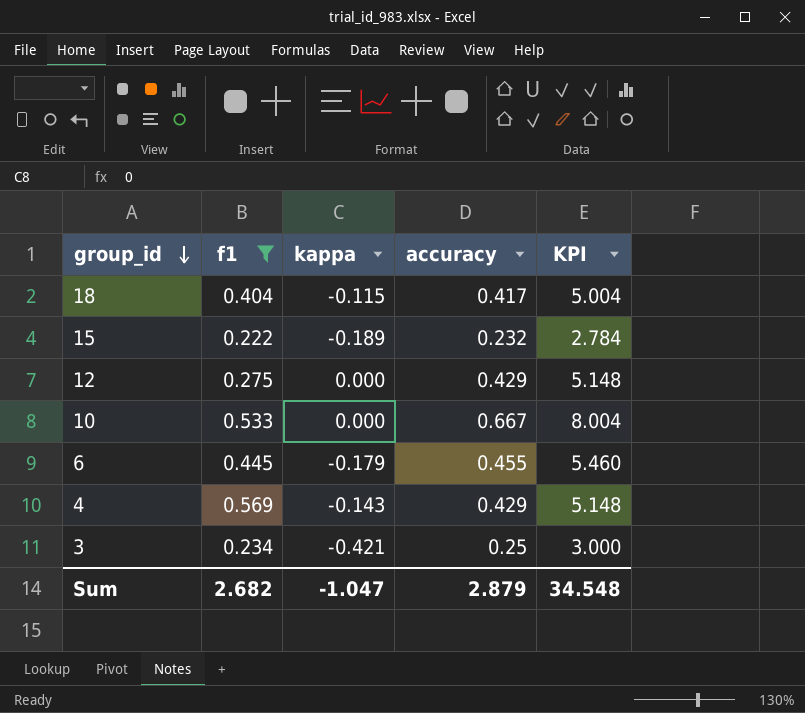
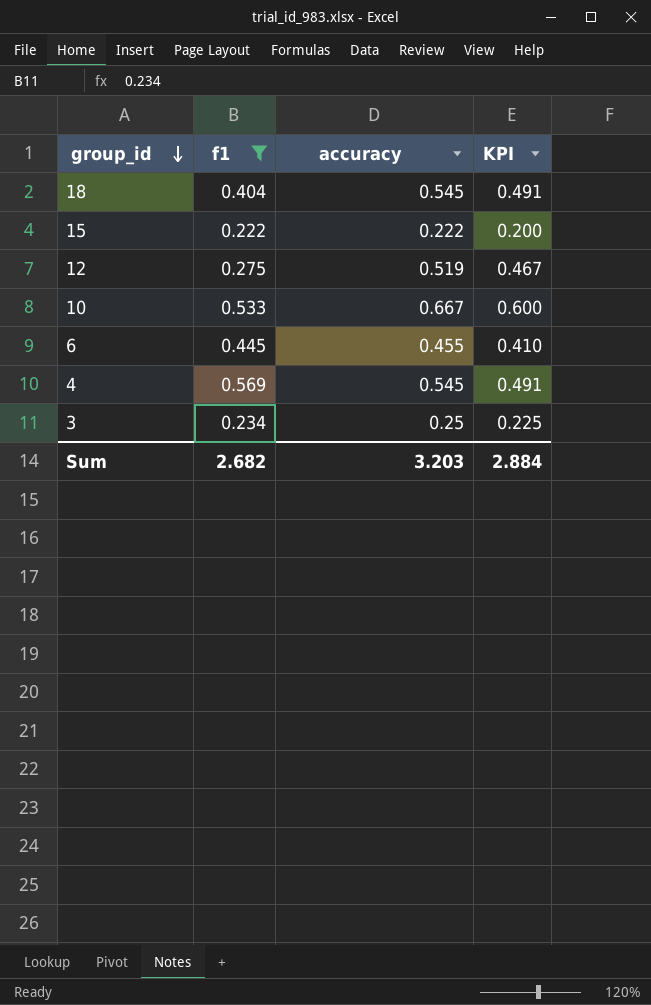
column kappa | position: 3 -> none
column KPI | formula: [accuracy] * 12 -> [accuracy] * 0.9
18 | accuracy: 0.417 -> 0.545
15 | accuracy: 0.232 -> 0.222
12 | accuracy: 0.429 -> 0.519
4 | accuracy: 0.429 -> 0.545
Sum | accuracy: 2.879 -> 3.203
Sum | KPI: 34.548 -> 2.884

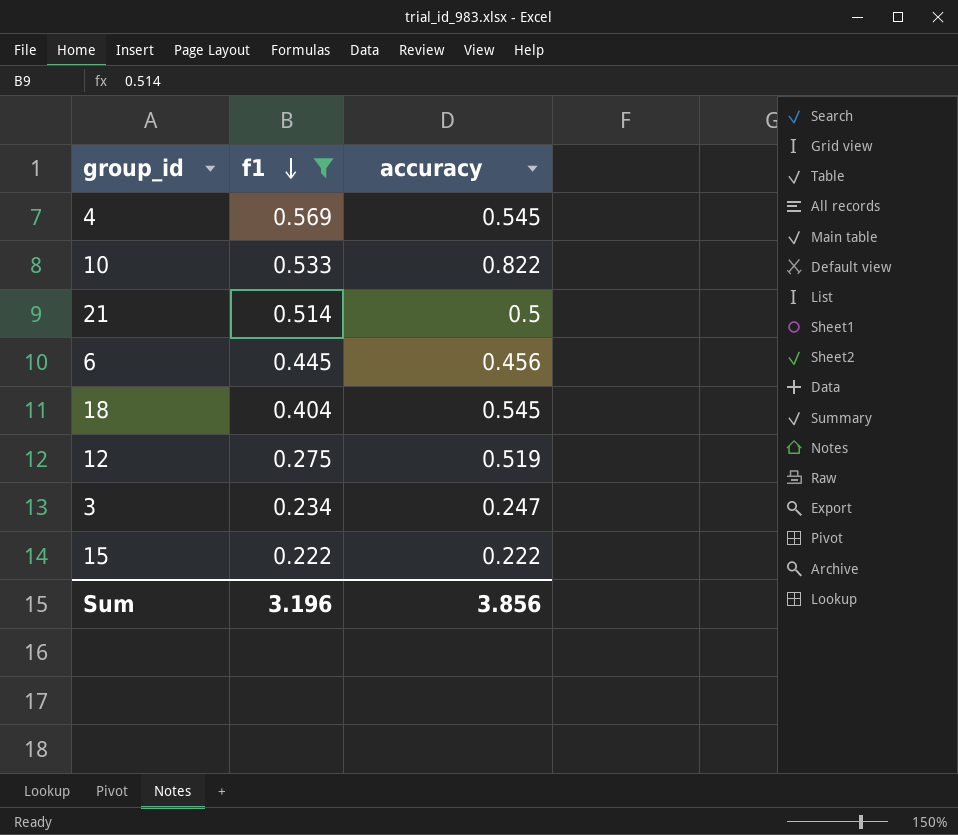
row order: group_id descending -> f1 descending
column KPI | formula: [accuracy] * 0.9 -> none
10 | accuracy: 0.667 -> 0.822
row 21: none -> 0.514 | 0.5
6 | accuracy: 0.455 -> 0.456
3 | accuracy: 0.25 -> 0.247
Sum | f1: 2.682 -> 3.196
Sum | accuracy: 3.203 -> 3.856

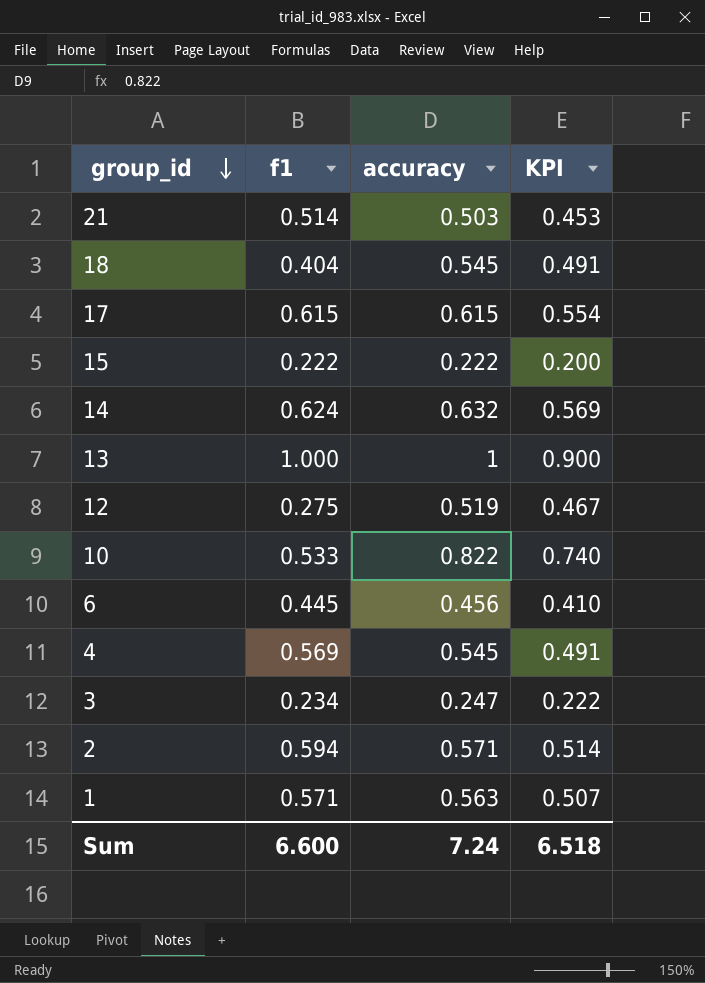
filter: f1 <= 0.569 -> none
row order: f1 descending -> group_id descending
column KPI | formula: none -> [accuracy] * 0.9
21 | accuracy: 0.5 -> 0.503
Sum | f1: 3.196 -> 6.600
Sum | accuracy: 3.856 -> 7.24

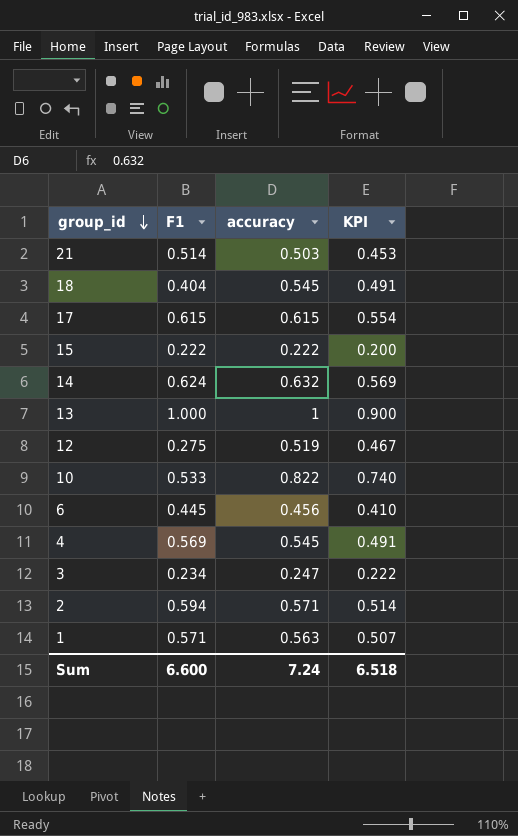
column name: f1 -> F1

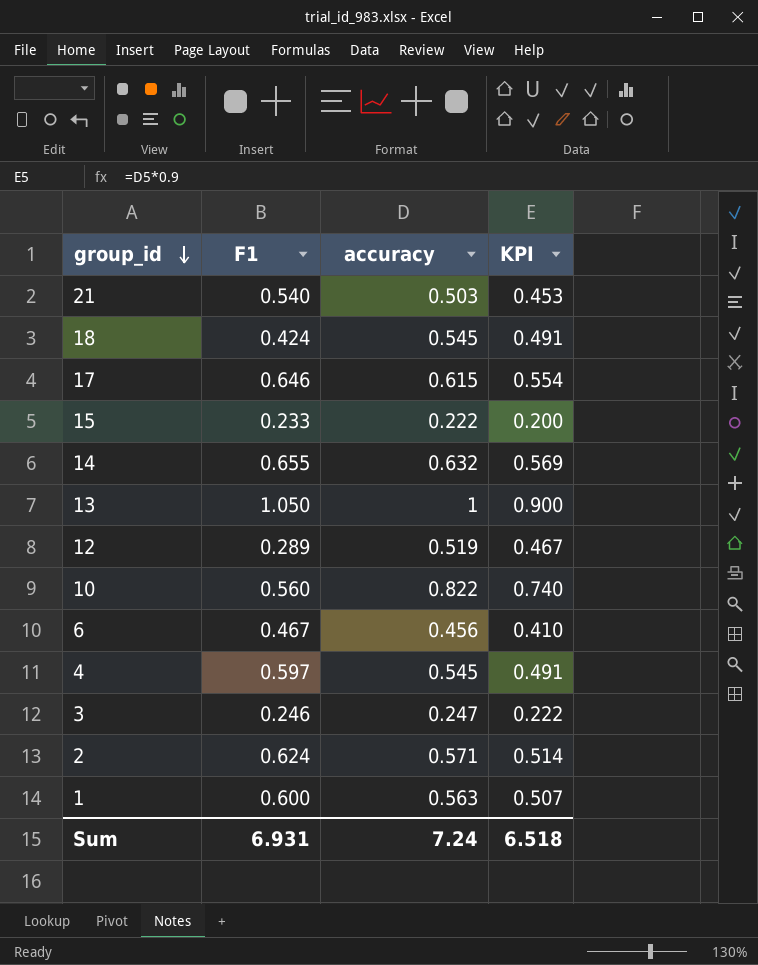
21 | F1: 0.514 -> 0.540
18 | F1: 0.404 -> 0.424
17 | F1: 0.615 -> 0.646
15 | F1: 0.222 -> 0.233
14 | F1: 0.624 -> 0.655
13 | F1: 1.000 -> 1.050
12 | F1: 0.275 -> 0.289
10 | F1: 0.533 -> 0.560
6 | F1: 0.445 -> 0.467
4 | F1: 0.569 -> 0.597
3 | F1: 0.234 -> 0.246
2 | F1: 0.594 -> 0.624
1 | F1: 0.571 -> 0.600
Sum | F1: 6.600 -> 6.931

